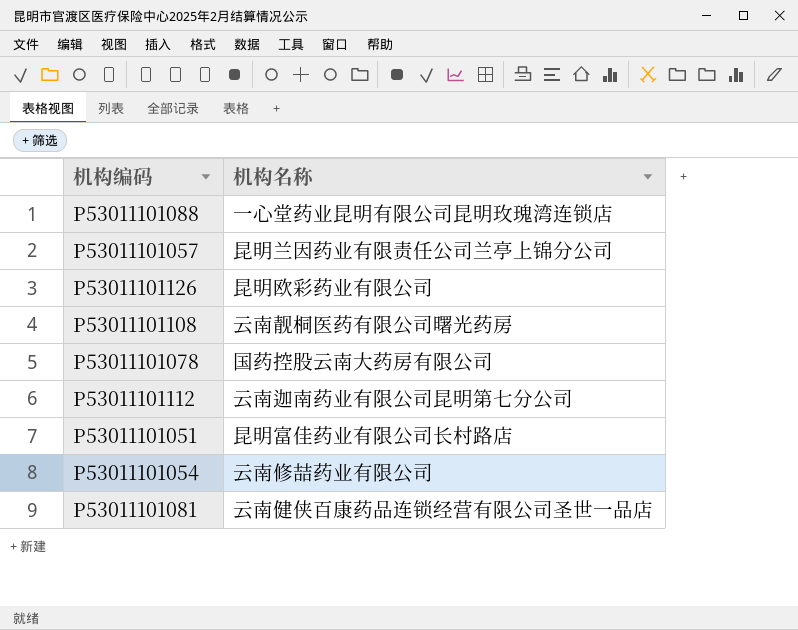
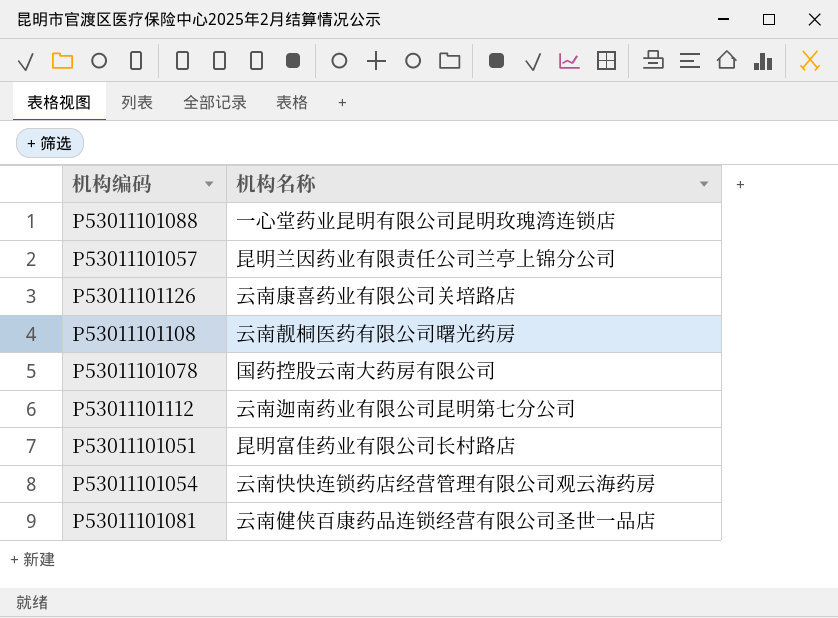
P53011101126 | 机构名称: 昆明欧彩药业有限公司 -> 云南康喜药业有限公司关培路店
P53011101054 | 机构名称: 云南修喆药业有限公司 -> 云南快快连锁药店经营管理有限公司观云海药房

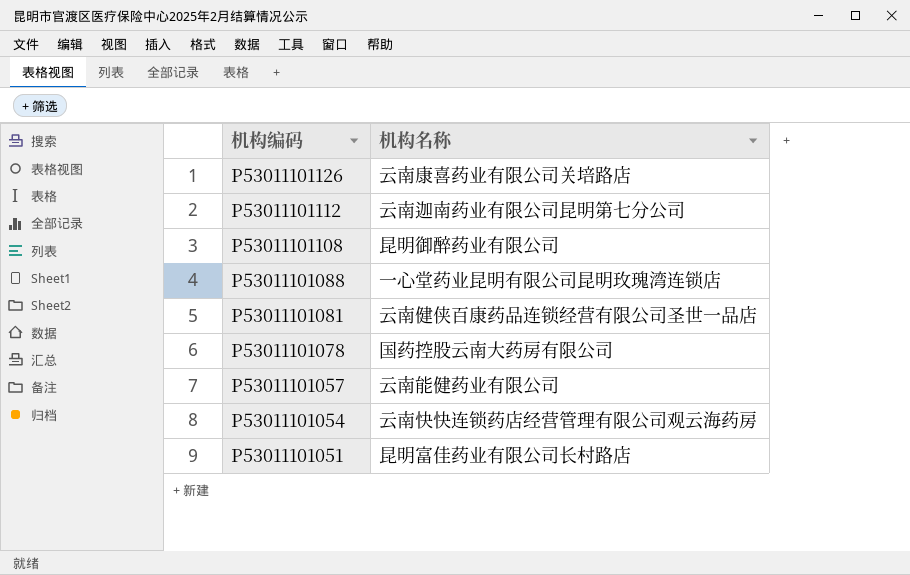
row order: none -> 机构编码 descending
P53011101108 | 机构名称: 云南靓桐医药有限公司曙光药房 -> 昆明御醉药业有限公司
P53011101057 | 机构名称: 昆明兰因药业有限责任公司兰亭上锦分公司 -> 云南能健药业有限公司

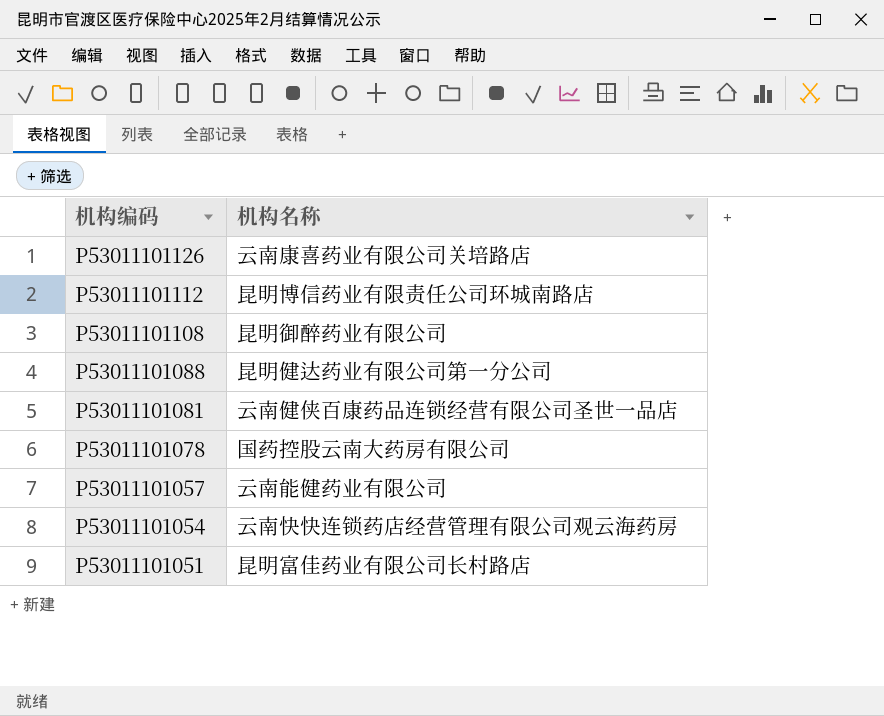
P53011101112 | 机构名称: 云南迦南药业有限公司昆明第七分公司 -> 昆明博信药业有限责任公司环城南路店
P53011101088 | 机构名称: 一心堂药业昆明有限公司昆明玫瑰湾连锁店 -> 昆明健达药业有限公司第一分公司

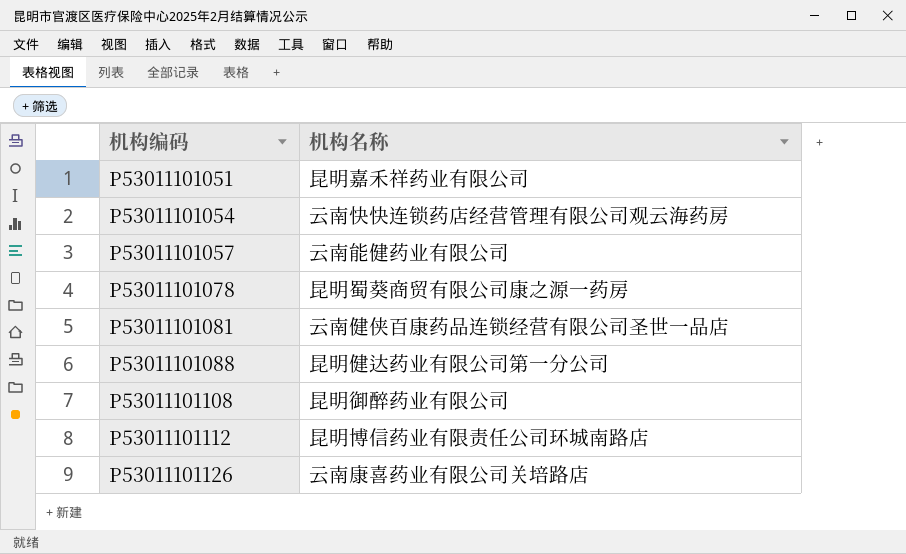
row order: 机构编码 descending -> 机构编码 ascending
P53011101051 | 机构名称: 昆明富佳药业有限公司长村路店 -> 昆明嘉禾祥药业有限公司
P53011101078 | 机构名称: 国药控股云南大药房有限公司 -> 昆明蜀葵商贸有限公司康之源一药房

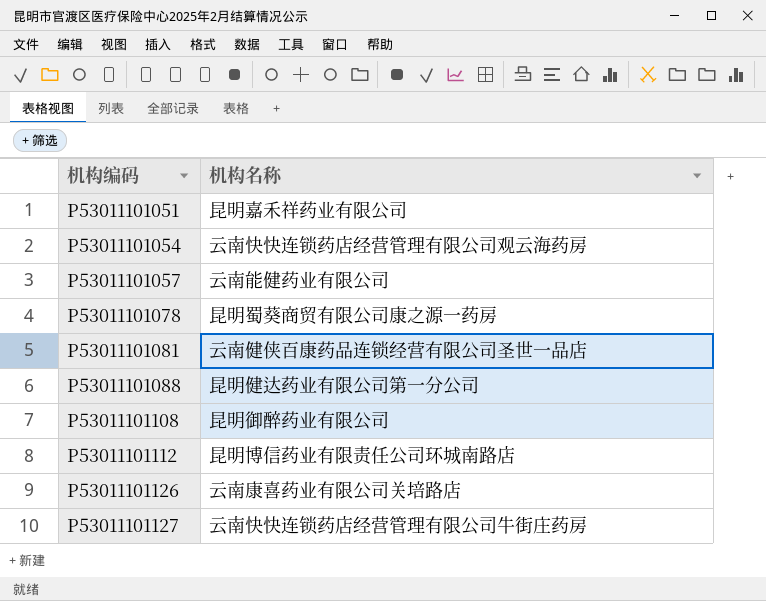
row P53011101127: none -> 云南快快连锁药店经营管理有限公司牛街庄药房

